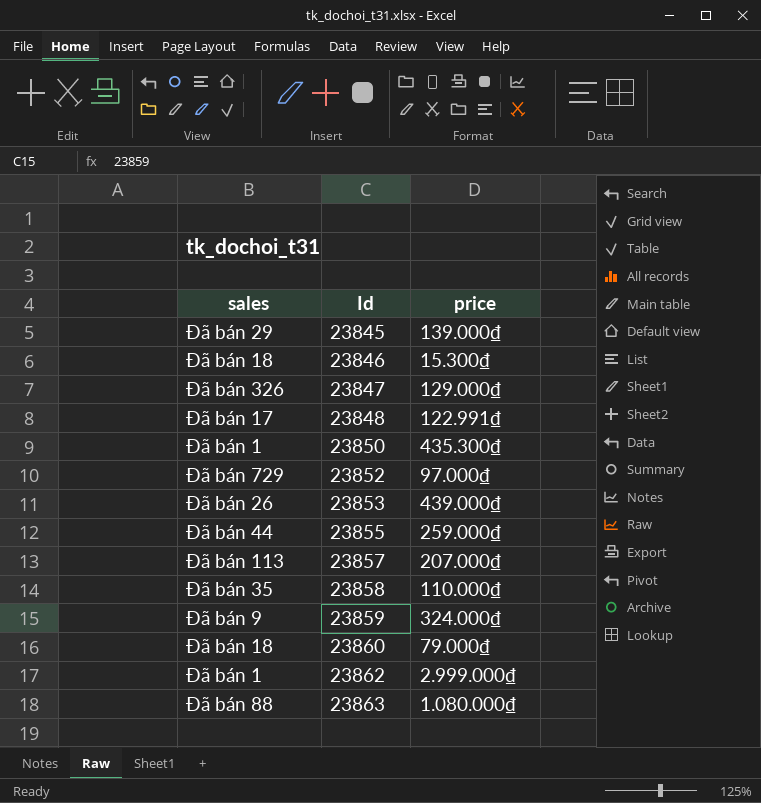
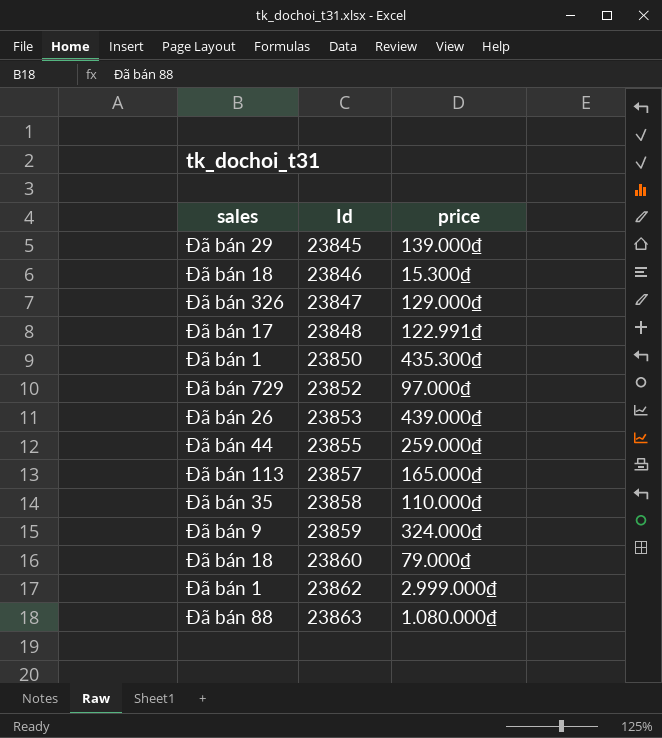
23857 | price: 207.000₫ -> 165.000₫

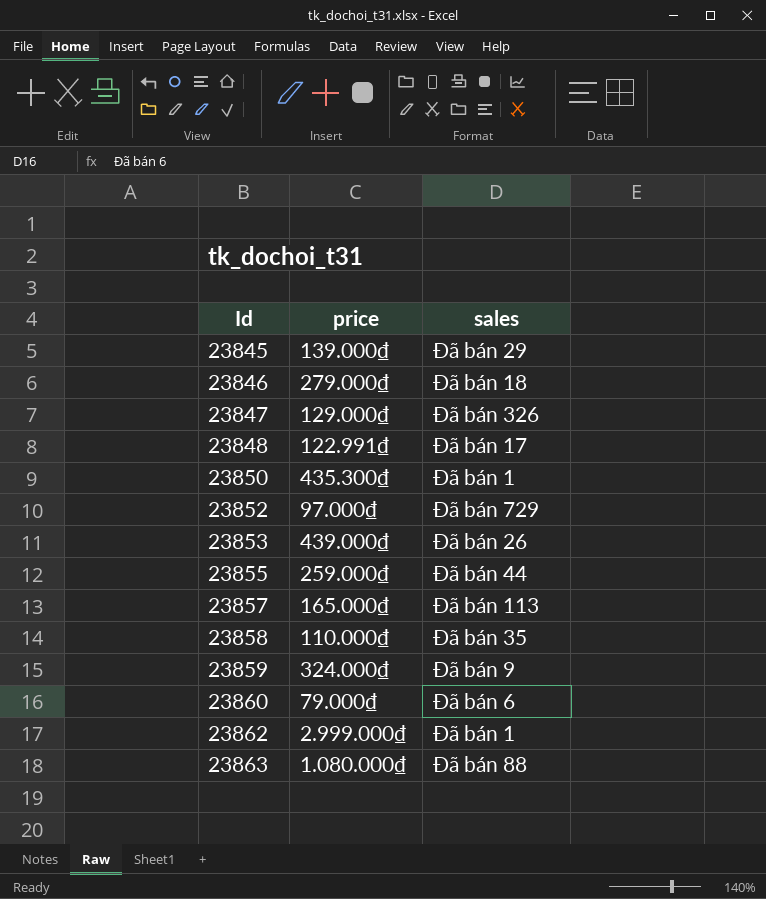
column sales | position: 1 -> 3
23846 | price: 15.300₫ -> 279.000₫
23860 | sales: Đã bán 18 -> Đã bán 6

